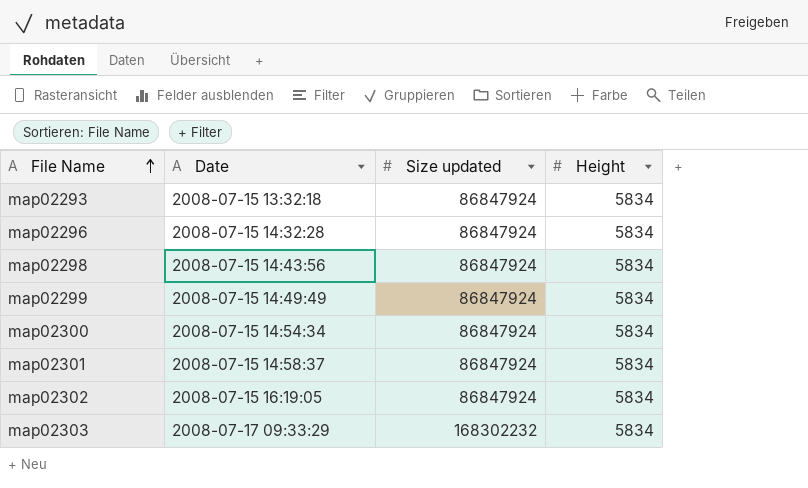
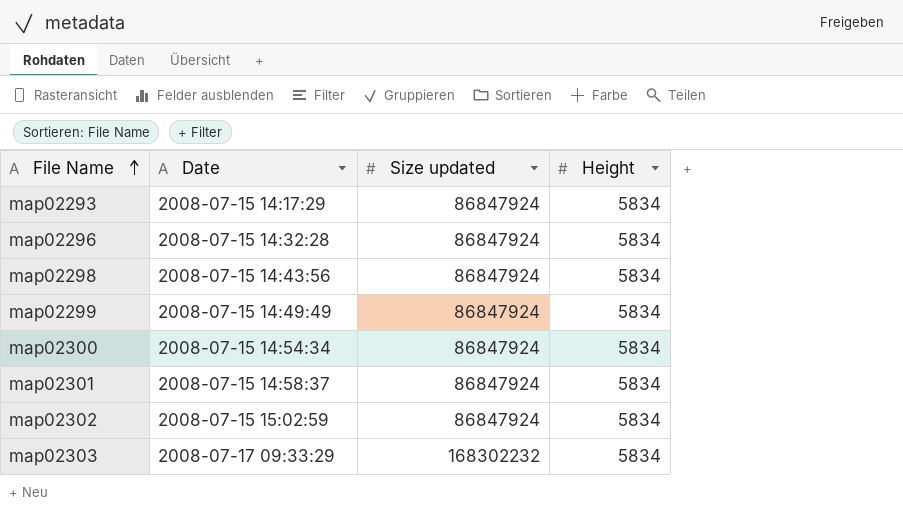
map02293 | Date: 2008-07-15 13:32:18 -> 2008-07-15 14:17:29
map02302 | Date: 2008-07-15 16:19:05 -> 2008-07-15 15:02:59

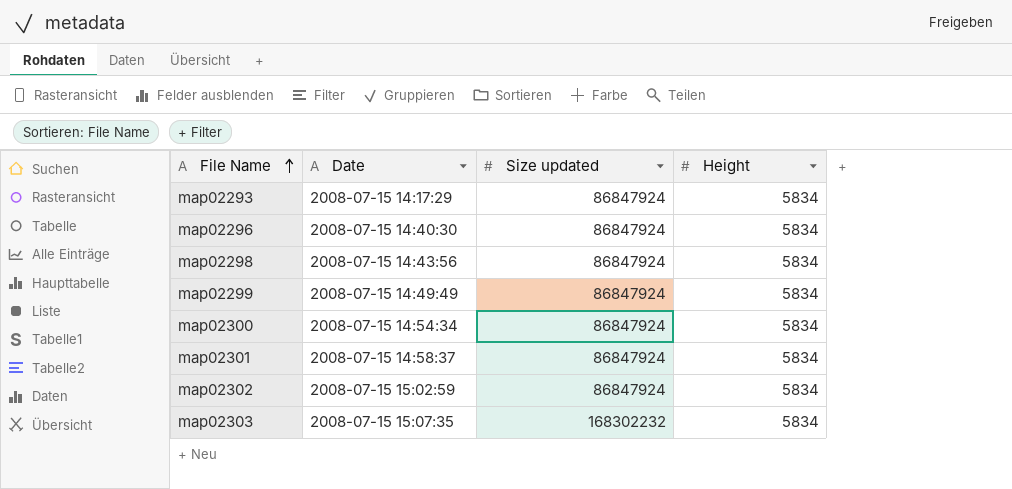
map02296 | Date: 2008-07-15 14:32:28 -> 2008-07-15 14:40:30
map02303 | Date: 2008-07-17 09:33:29 -> 2008-07-15 15:07:35

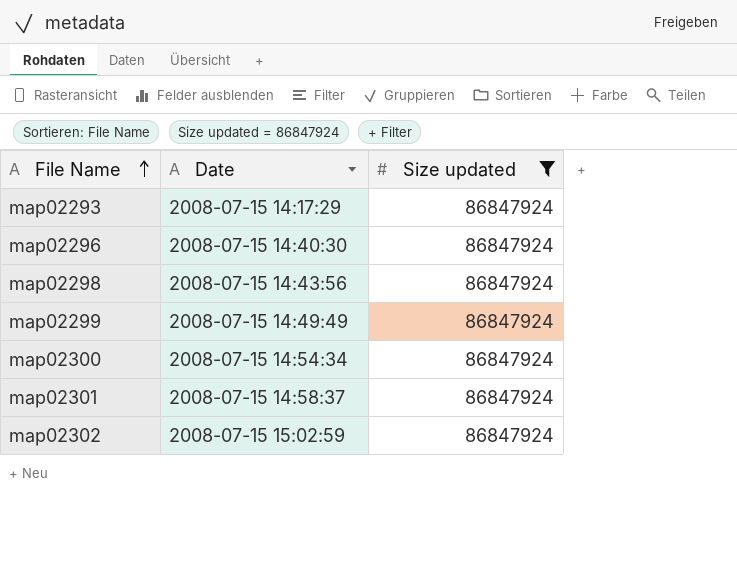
filter: none -> Size updated = 86847924
column Height | position: 4 -> none

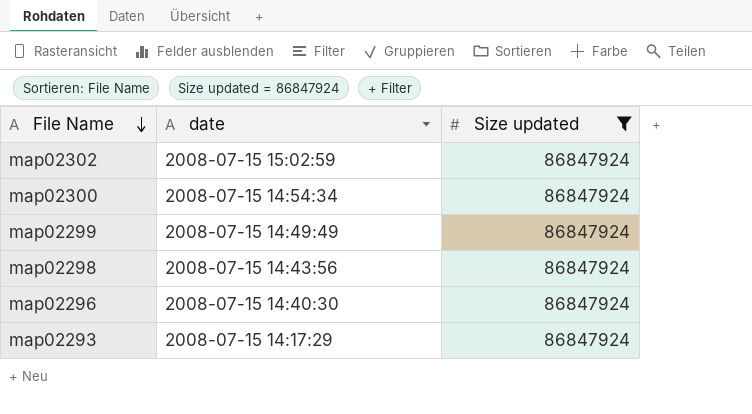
row order: File Name ascending -> File Name descending
column name: Date -> date
row map02301: 2008-07-15 14:58:37 | 86847924 -> none

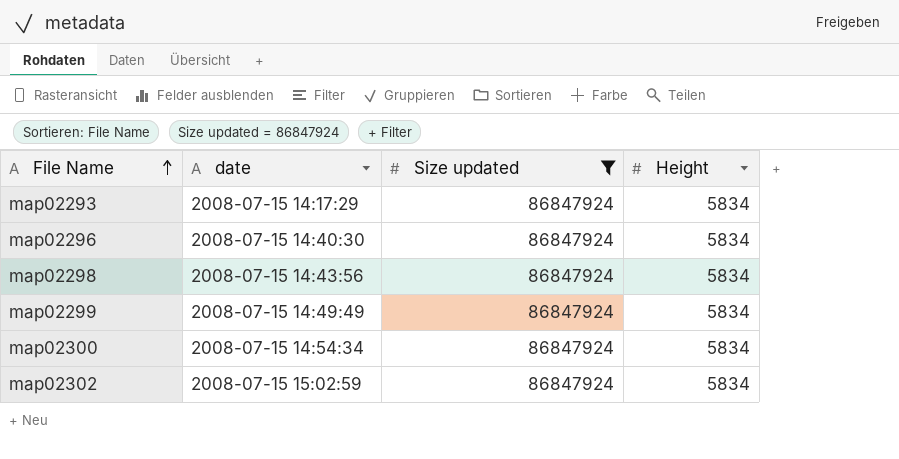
row order: File Name descending -> File Name ascending
column Height | position: none -> 4

